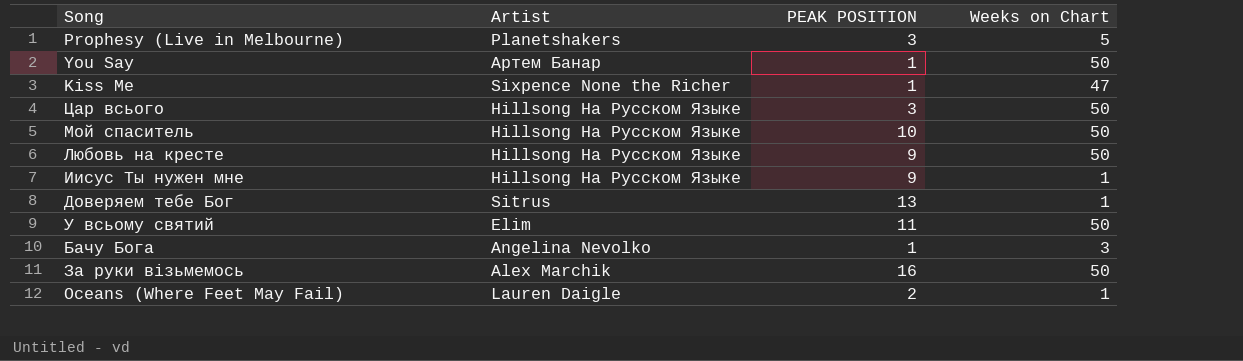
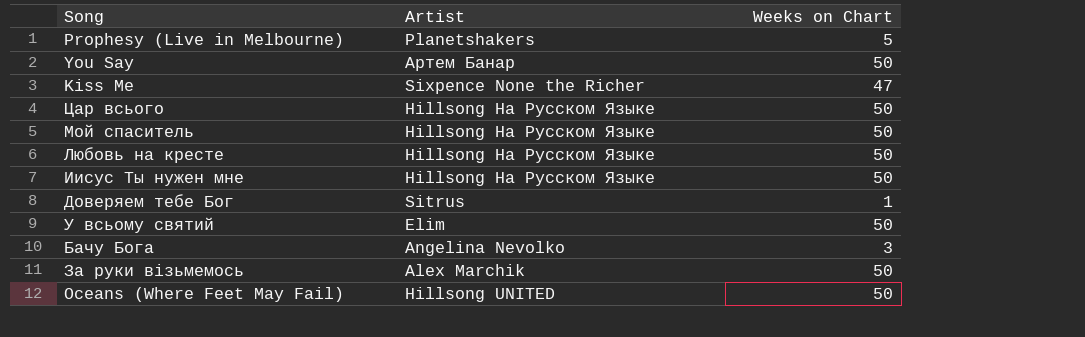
column PEAK POSITION | position: 3 -> none
Иисус Ты нужен мне | Weeks on Chart: 1 -> 50
Oceans (Where Feet May Fail) | Artist: Lauren Daigle -> Hillsong UNITED
Oceans (Where Feet May Fail) | Weeks on Chart: 1 -> 50

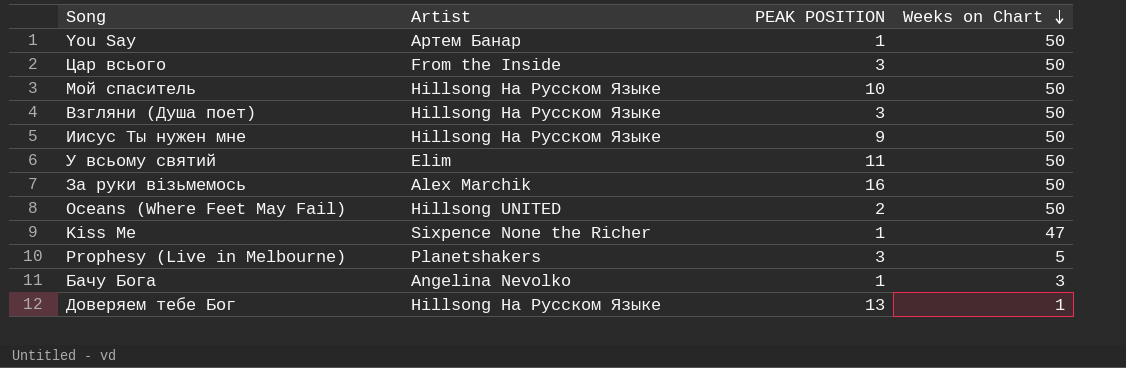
row order: none -> Weeks on Chart descending
column PEAK POSITION | position: none -> 3
row Любовь на кресте: Hillsong На Русском Языке | 50 -> none
Цар всього | Artist: Hillsong На Русском Языке -> From the Inside
row Взгляни (Душа поет): none -> Hillsong На Русском Языке | 3 | 50
Доверяем тебе Бог | Artist: Sitrus -> Hillsong На Русском Языке

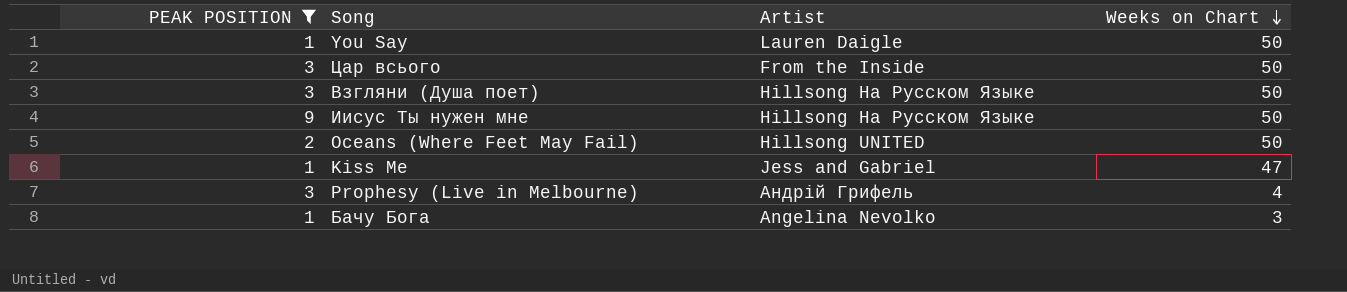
filter: none -> PEAK POSITION <= 9
column PEAK POSITION | position: 3 -> 1
You Say | Artist: Артем Банар -> Lauren Daigle
Kiss Me | Artist: Sixpence None the Richer -> Jess and Gabriel
Prophesy (Live in Melbourne) | Artist: Planetshakers -> Андрій Грифель
Prophesy (Live in Melbourne) | Weeks on Chart: 5 -> 4

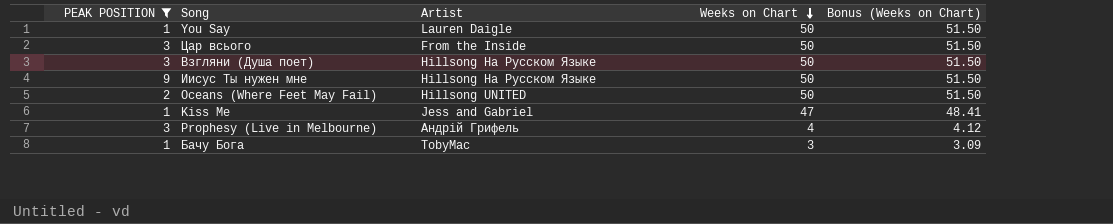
column Bonus (Weeks on Chart) | formula: none -> [Weeks on Chart] * 1.03
Бачу Бога | Artist: Angelina Nevolko -> TobyMac

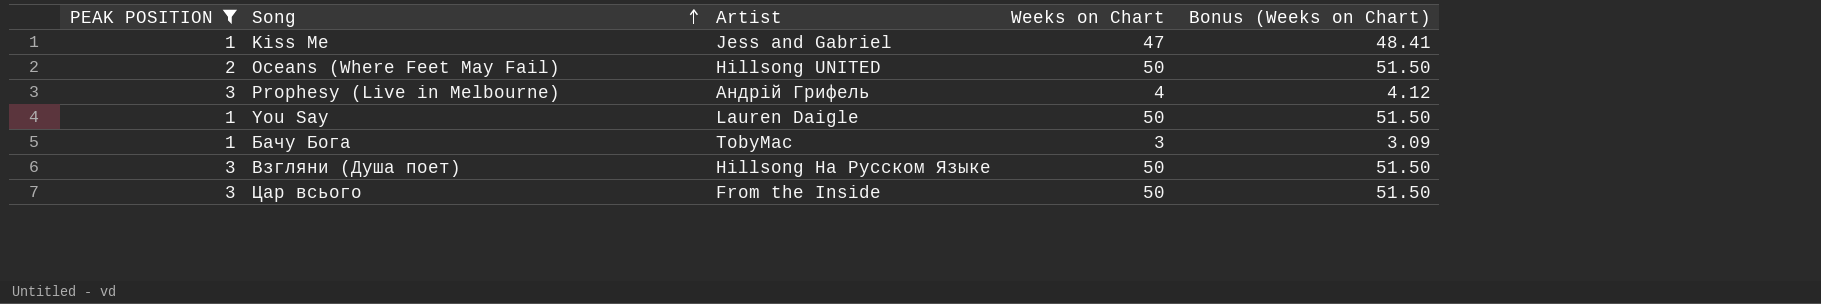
row order: Weeks on Chart descending -> Song ascending
row Иисус Ты нужен мне: 9 | Hillsong На Русском Языке | 50 | 51.50 -> none

